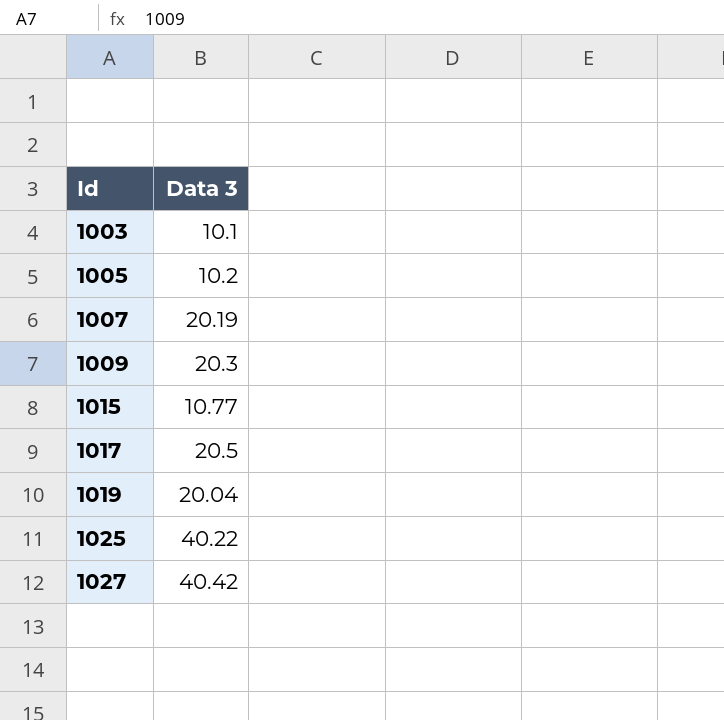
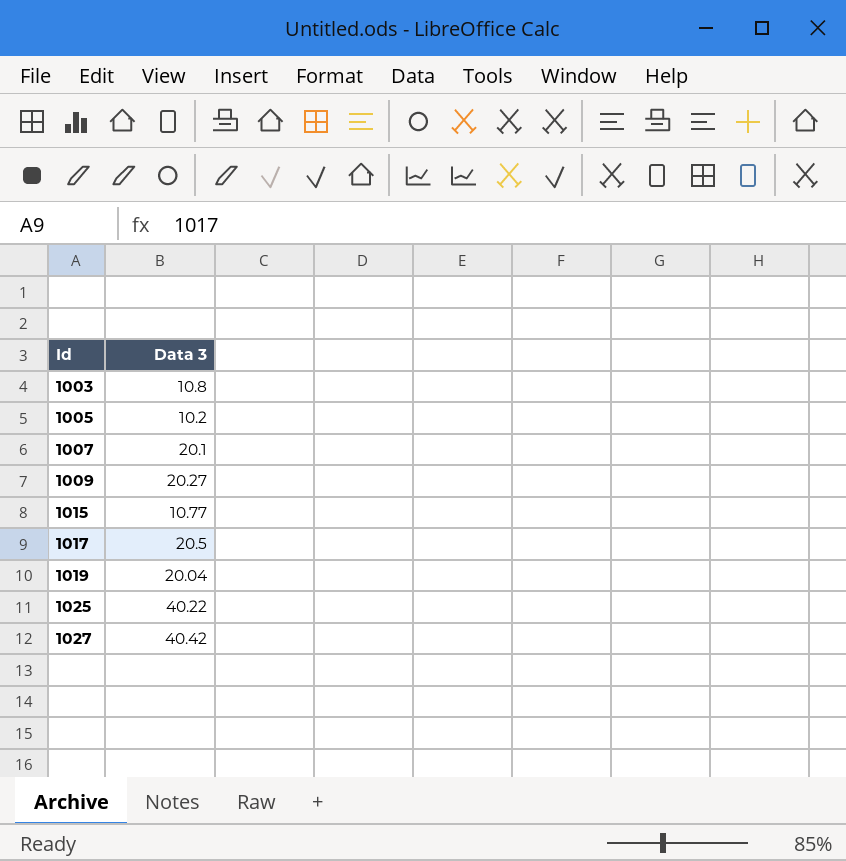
1003 | Data 3: 10.1 -> 10.8
1007 | Data 3: 20.19 -> 20.1
1009 | Data 3: 20.3 -> 20.27

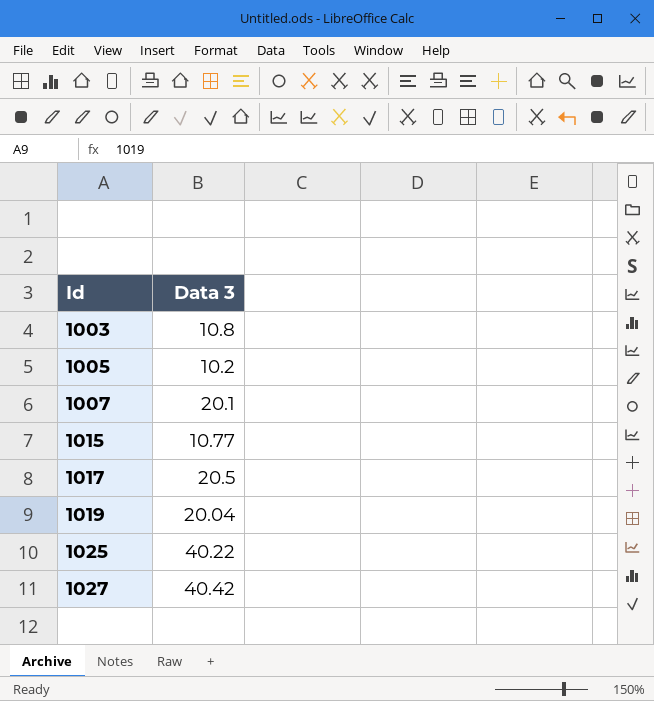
row 1009: 20.27 -> none

